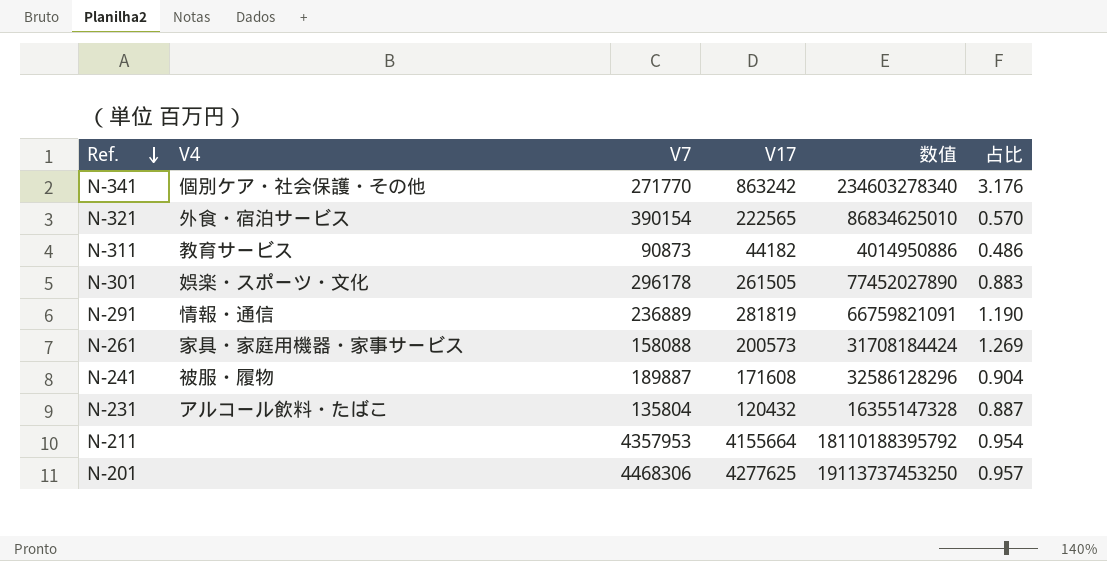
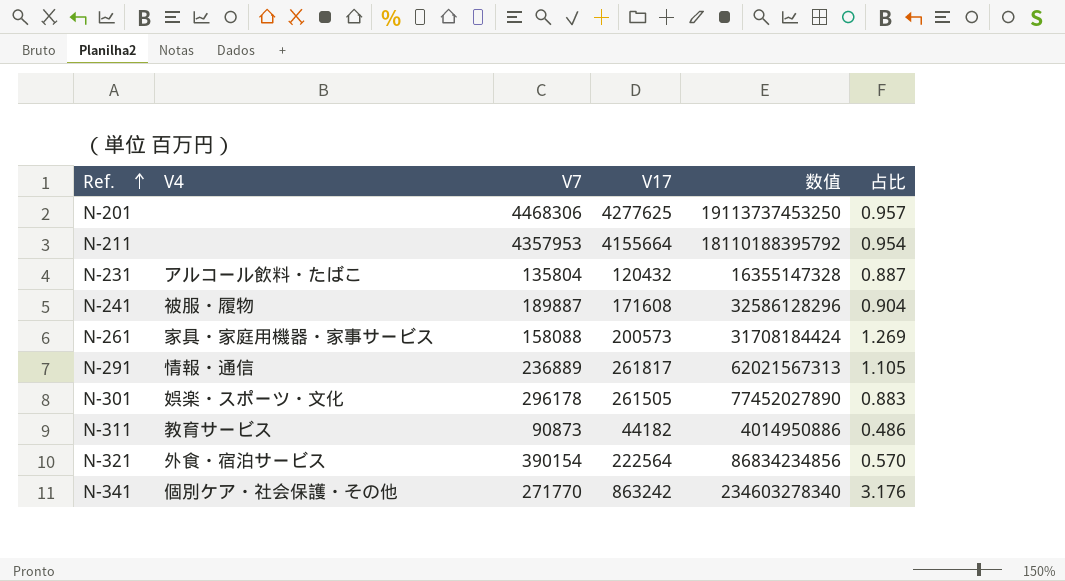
row order: Ref. descending -> Ref. ascending
N-291 | V17: 281819 -> 261817
N-291 | 数值: 66759821091 -> 62021567313
N-291 | 占比: 1.190 -> 1.105
N-321 | V17: 222565 -> 222564
N-321 | 数值: 86834625010 -> 86834234856

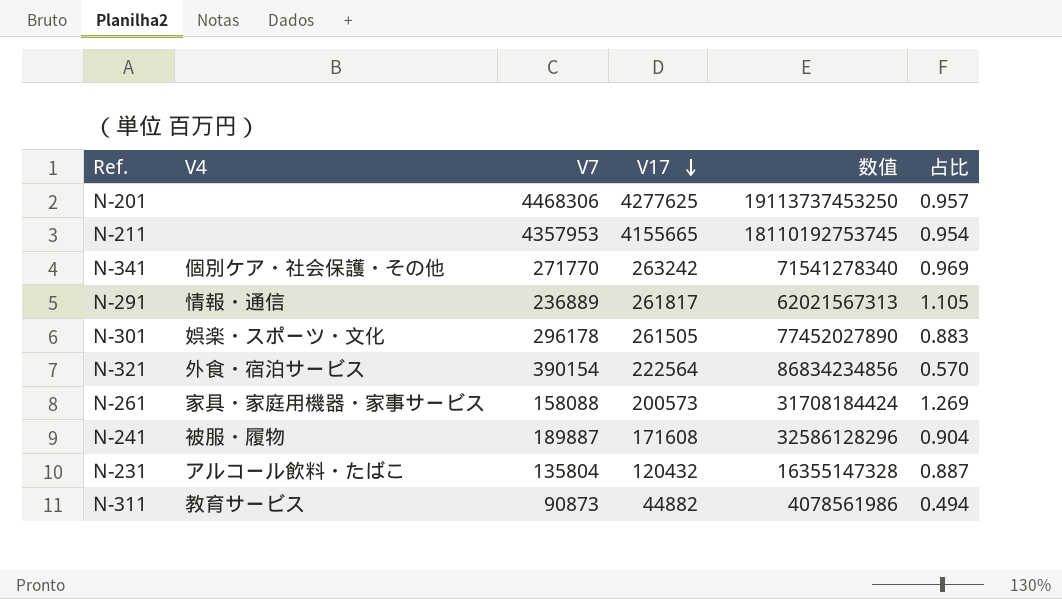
row order: Ref. ascending -> V17 descending
N-211 | V17: 4155664 -> 4155665
N-211 | 数值: 18110188395792 -> 18110192753745
N-341 | V17: 863242 -> 263242
N-341 | 数值: 234603278340 -> 71541278340
N-341 | 占比: 3.176 -> 0.969
N-311 | V17: 44182 -> 44882
N-311 | 数值: 4014950886 -> 4078561986
N-311 | 占比: 0.486 -> 0.494

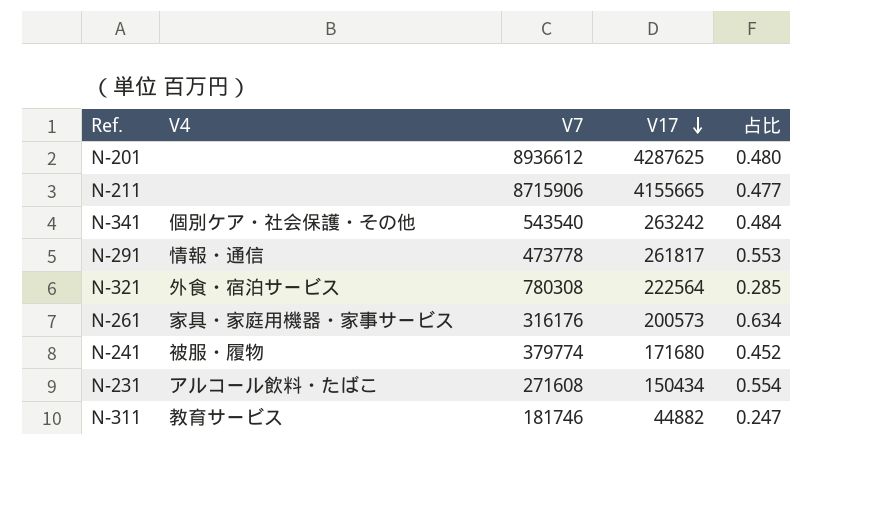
column 数值 | formula: [V7] * [V17] -> none
row N-301: 娯楽・スポーツ・文化 | 296178 | 261505 | 77452027890 | 0.883 -> none
N-201 | V7: 4468306 -> 8936612
N-201 | V17: 4277625 -> 4287625
N-201 | 占比: 0.957 -> 0.480
N-211 | V7: 4357953 -> 8715906
N-211 | 占比: 0.954 -> 0.477
N-341 | V7: 271770 -> 543540
N-341 | 占比: 0.969 -> 0.484
N-291 | V7: 236889 -> 473778
N-291 | 占比: 1.105 -> 0.553
N-321 | V7: 390154 -> 780308
N-321 | 占比: 0.570 -> 0.285
N-261 | V7: 158088 -> 316176
N-261 | 占比: 1.269 -> 0.634
N-241 | V7: 189887 -> 379774
N-241 | V17: 171608 -> 171680
N-241 | 占比: 0.904 -> 0.452
N-231 | V7: 135804 -> 271608
N-231 | V17: 120432 -> 150434
N-231 | 占比: 0.887 -> 0.554
N-311 | V7: 90873 -> 181746
N-311 | 占比: 0.494 -> 0.247

